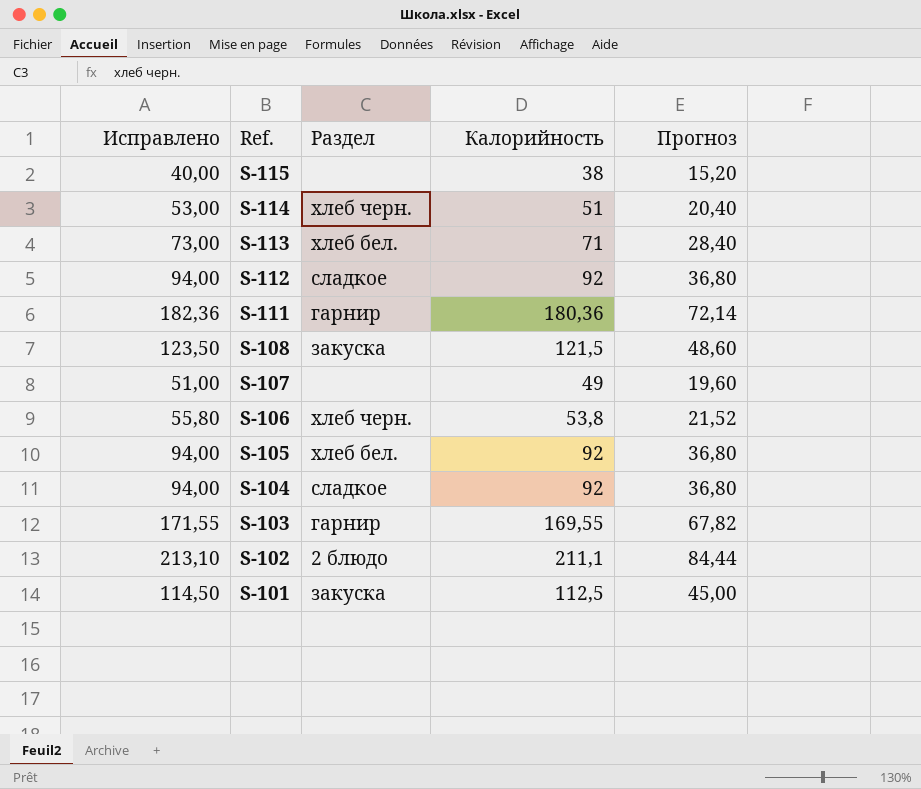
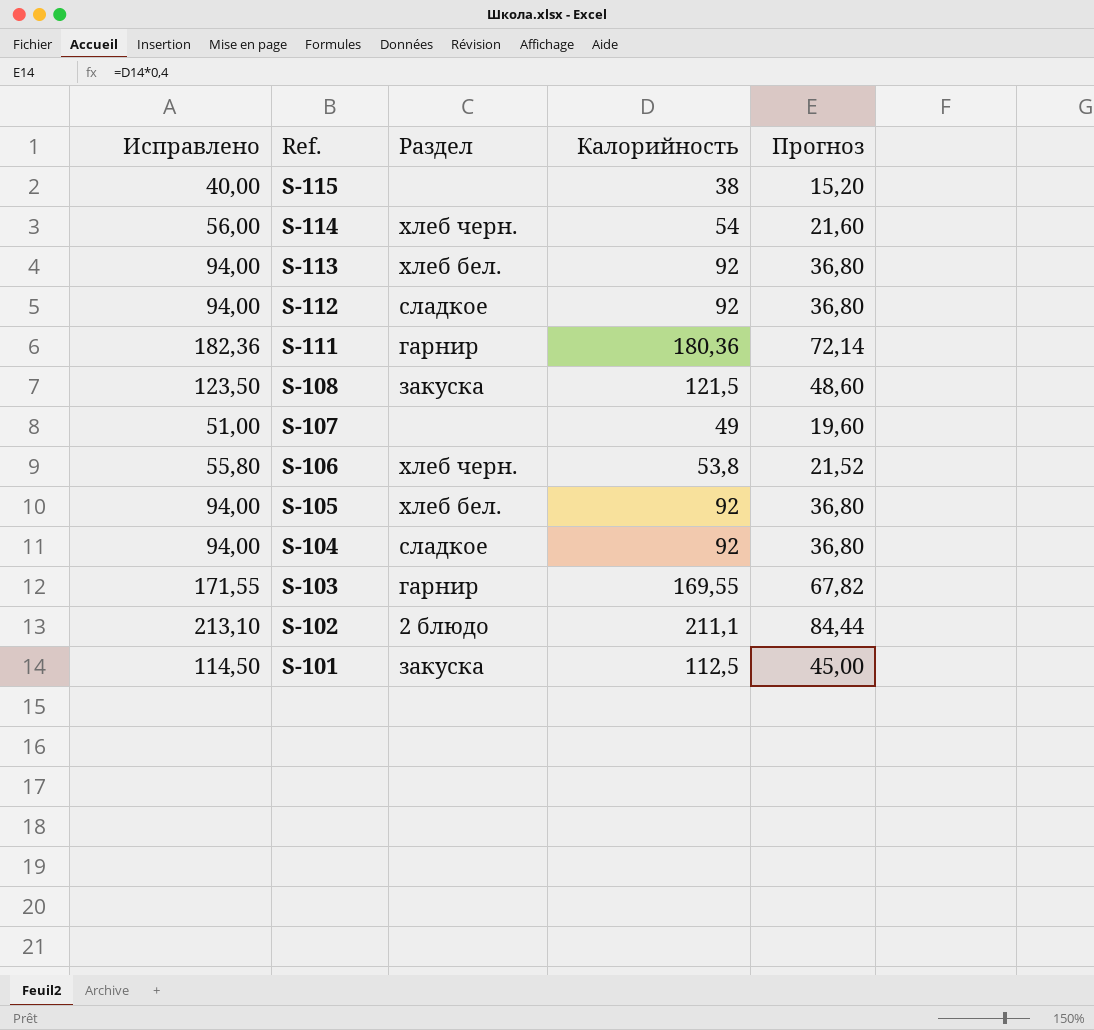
S-114 | Исправлено: 53,00 -> 56,00
S-114 | Калорийность: 51 -> 54
S-114 | Прогноз: 20,40 -> 21,60
S-113 | Исправлено: 73,00 -> 94,00
S-113 | Калорийность: 71 -> 92
S-113 | Прогноз: 28,40 -> 36,80

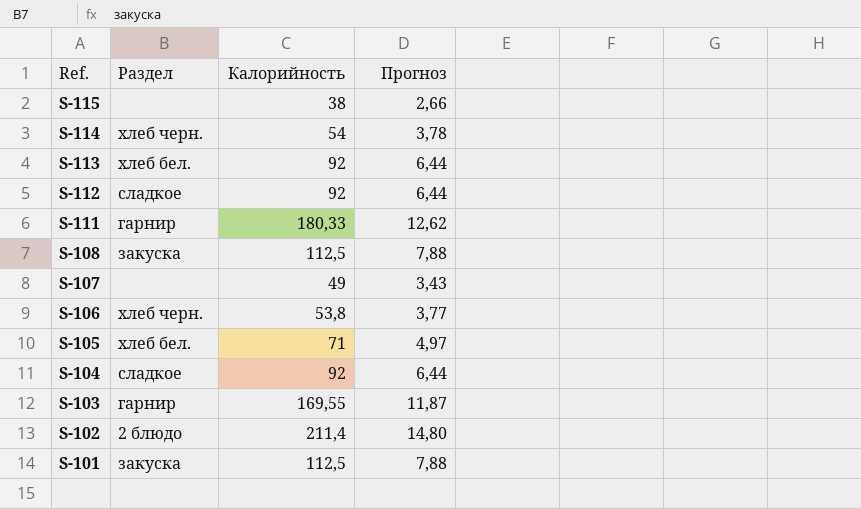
column Исправлено | formula: [Калорийность] + 2 -> none
column Прогноз | formula: [Калорийность] * 0,4 -> [Калорийность] * 0,07
S-111 | Калорийность: 180,36 -> 180,33
S-108 | Калорийность: 121,5 -> 112,5
S-105 | Калорийность: 92 -> 71
S-102 | Калорийность: 211,1 -> 211,4

